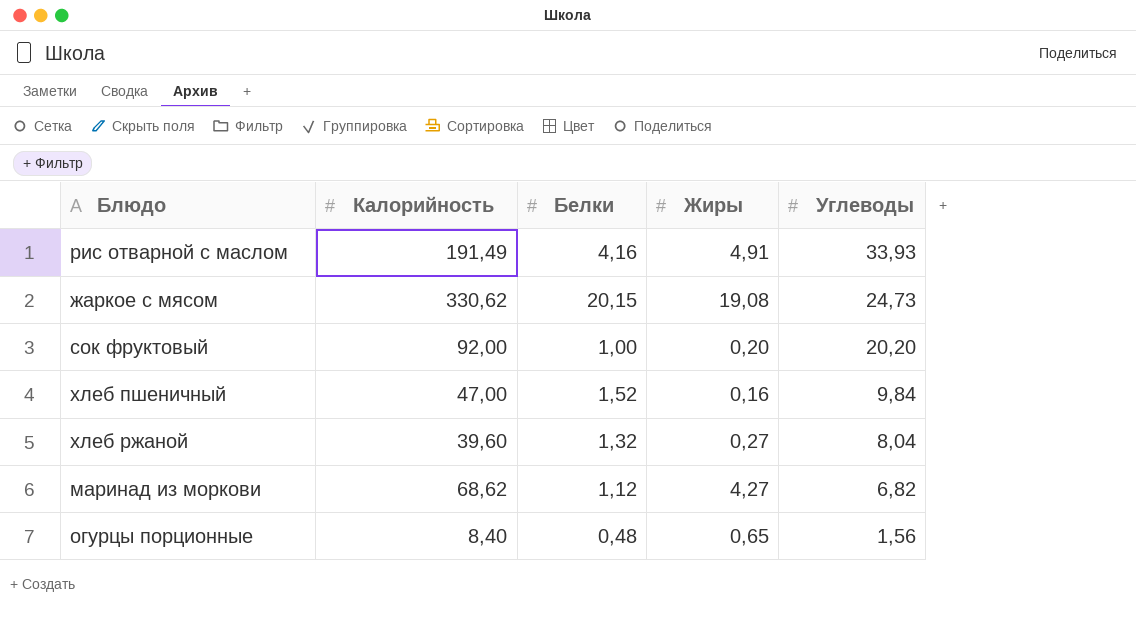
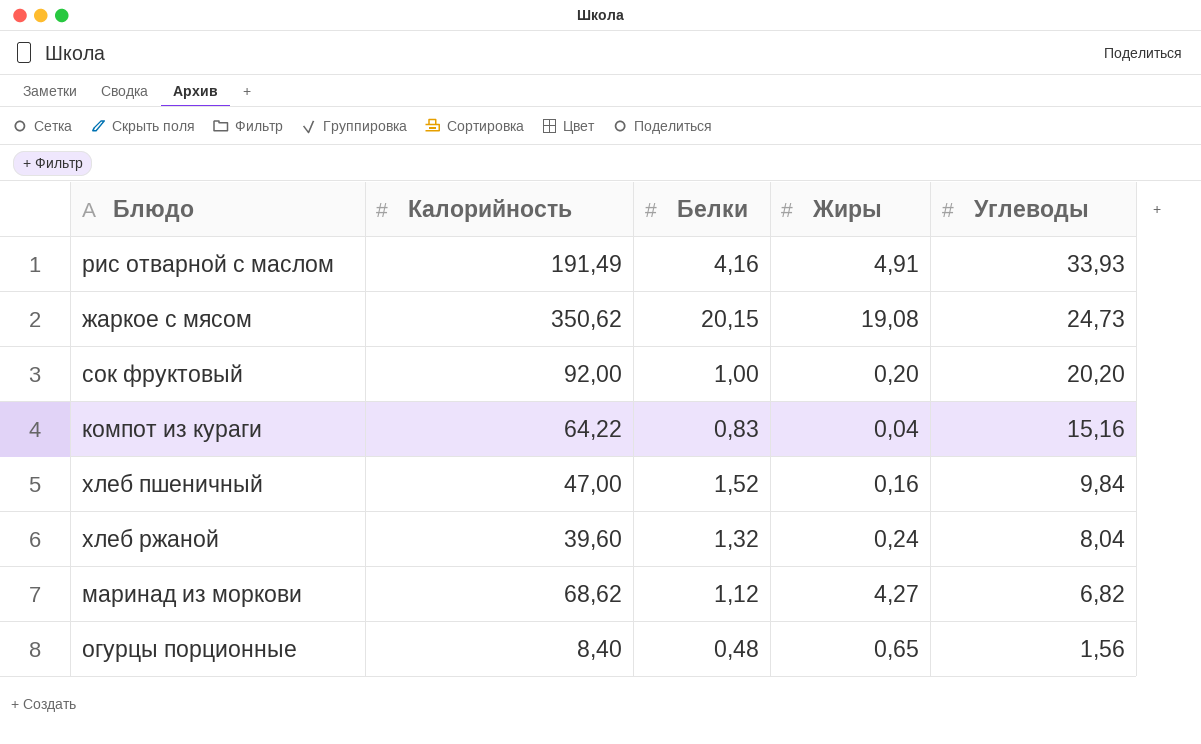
жаркое с мясом | Калорийность: 330,62 -> 350,62
row компот из кураги: none -> 64,22 | 0,83 | 0,04 | 15,16
хлеб ржаной | Жиры: 0,27 -> 0,24

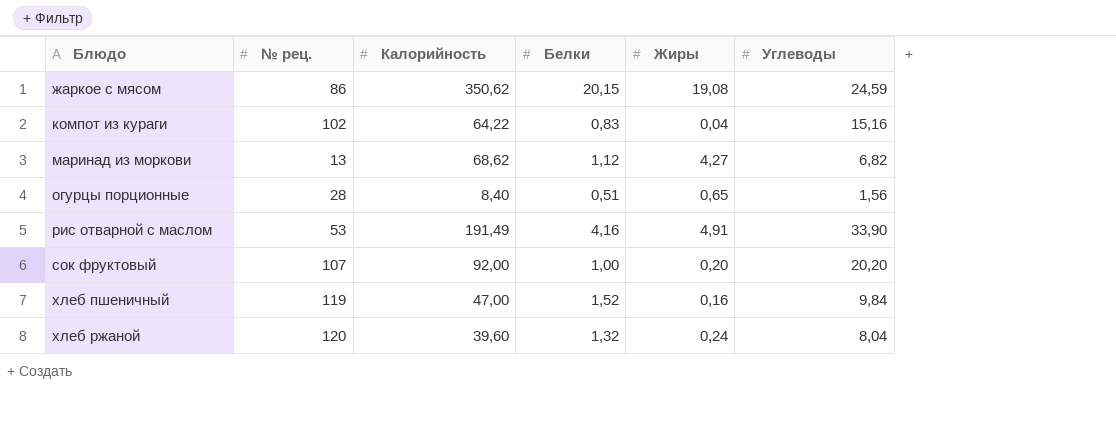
row order: Углеводы descending -> Блюдо ascending
column № рец. | position: none -> 2
жаркое с мясом | Углеводы: 24,73 -> 24,59
огурцы порционные | Белки: 0,48 -> 0,51
рис отварной с маслом | Углеводы: 33,93 -> 33,90

